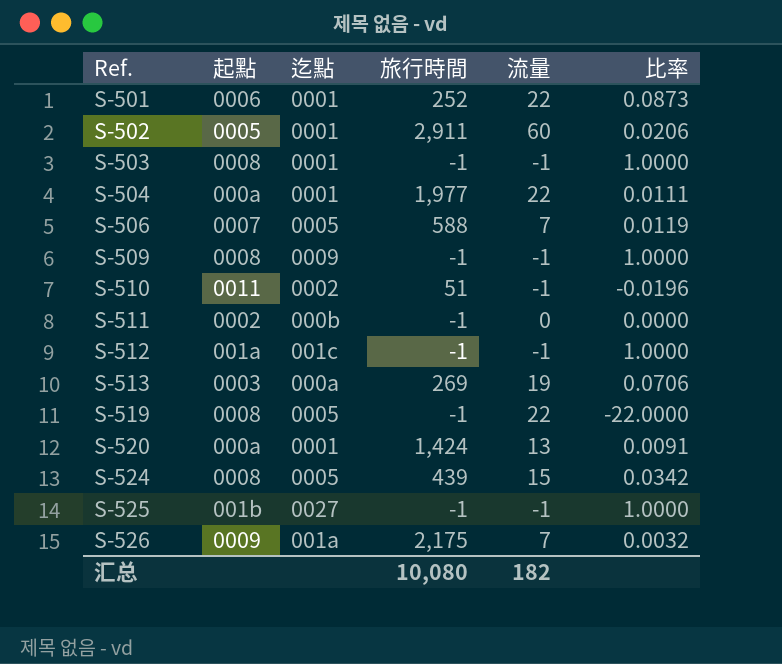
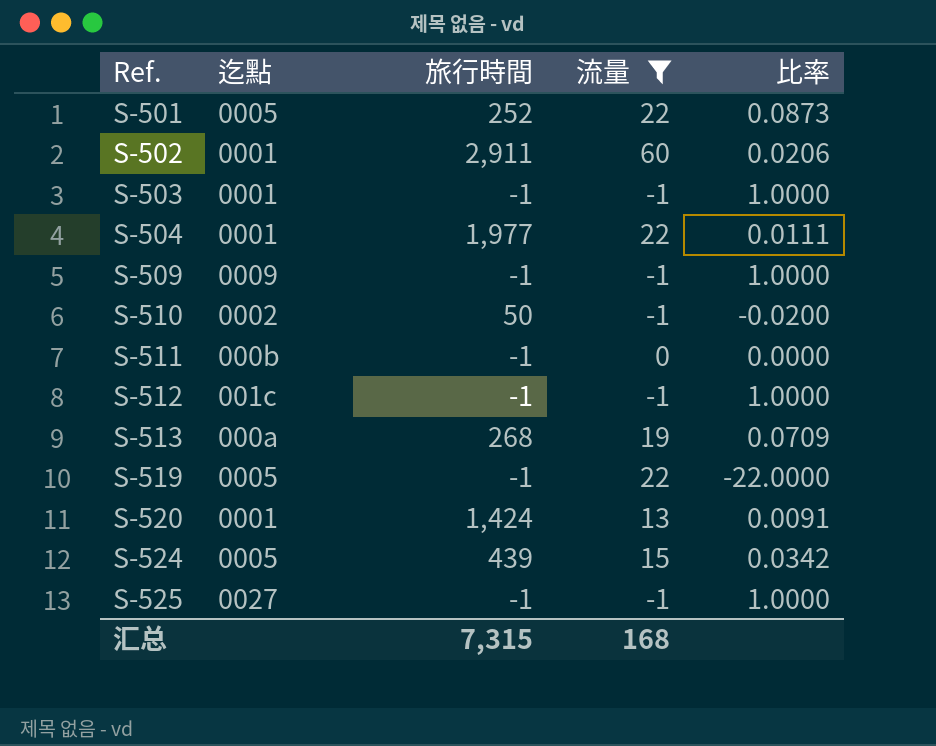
filter: none -> 流量 != 7
column 起點 | position: 2 -> none
S-501 | 迄點: 0001 -> 0005
S-510 | 旅行時間: 51 -> 50
S-510 | 比率: -0.0196 -> -0.0200
S-513 | 旅行時間: 269 -> 268
S-513 | 比率: 0.0706 -> 0.0709
汇总 | 旅行時間: 10,080 -> 7,315
汇总 | 流量: 182 -> 168

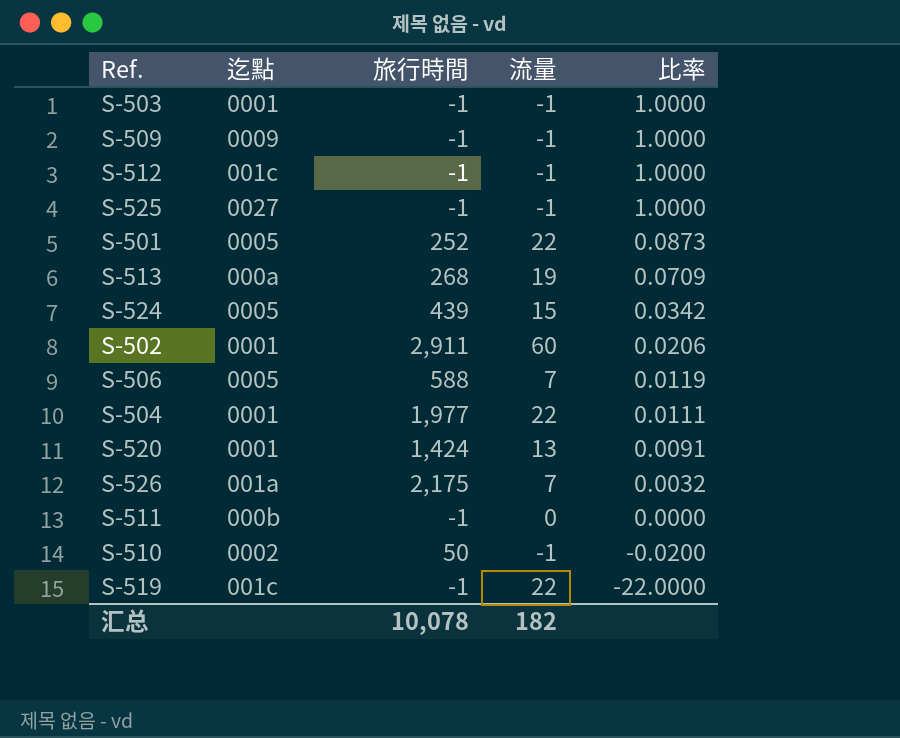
filter: 流量 != 7 -> none
row order: Ref. ascending -> 比率 descending
S-519 | 迄點: 0005 -> 001c
汇总 | 旅行時間: 7,315 -> 10,078
汇总 | 流量: 168 -> 182

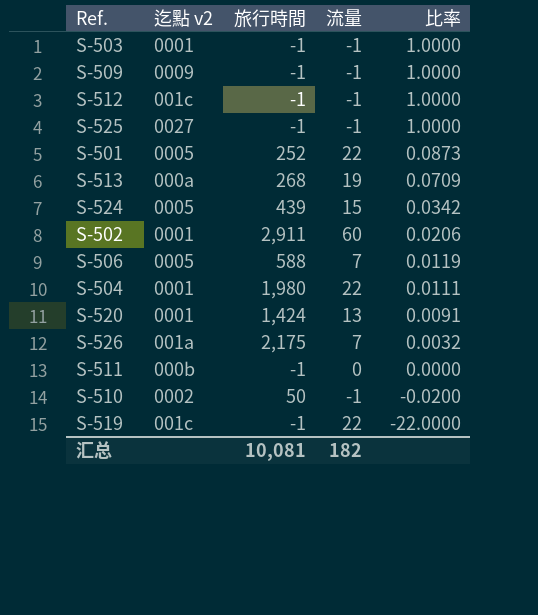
column name: 迄點 -> 迄點 v2
S-504 | 旅行時間: 1,977 -> 1,980
汇总 | 旅行時間: 10,078 -> 10,081

